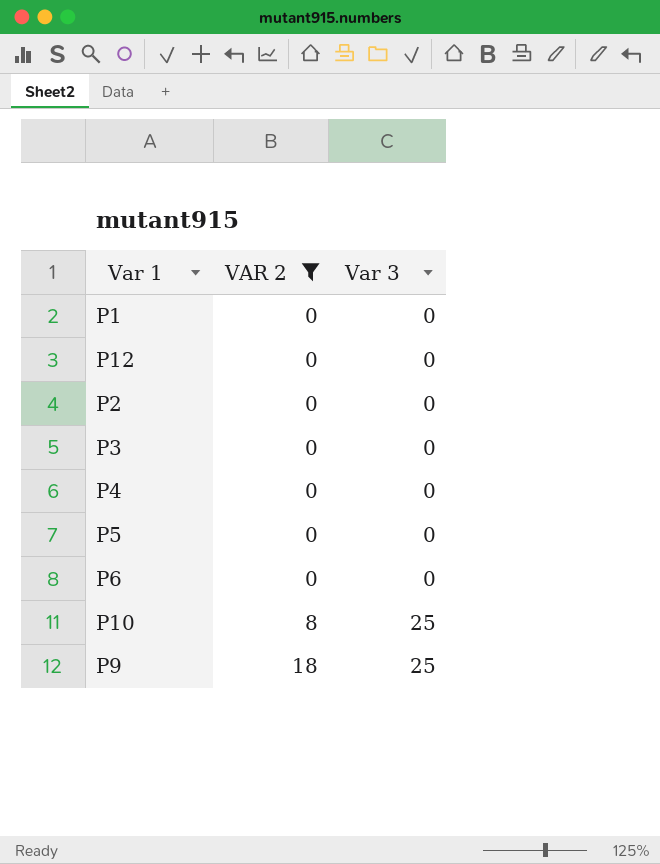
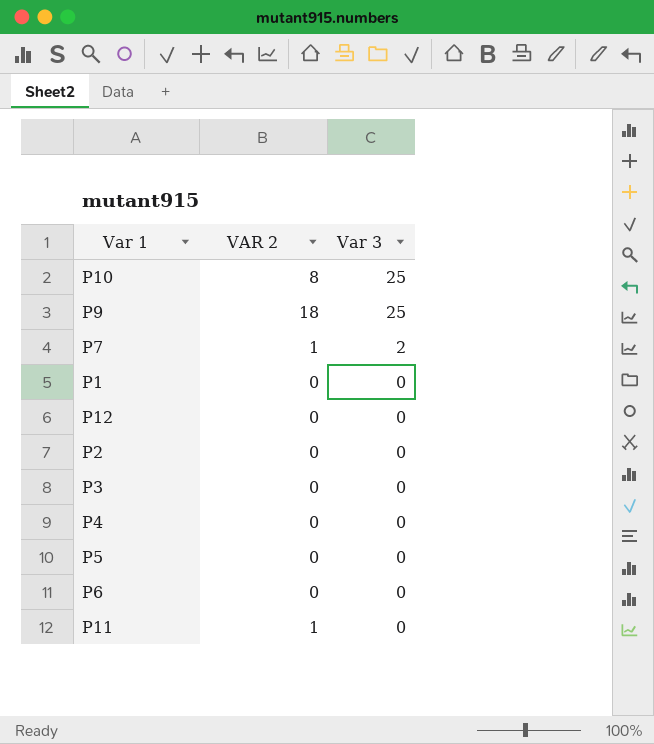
filter: VAR 2 != 1 -> none
row order: VAR 2 ascending -> Var 3 descending

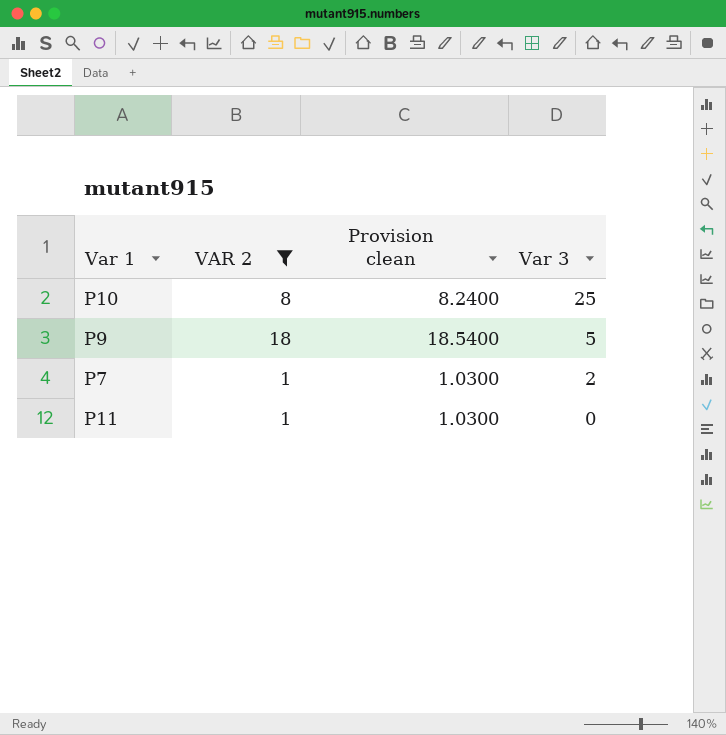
filter: none -> VAR 2 != 0
column Provision clean | formula: none -> [VAR 2] * 1.03
P9 | Var 3: 25 -> 5

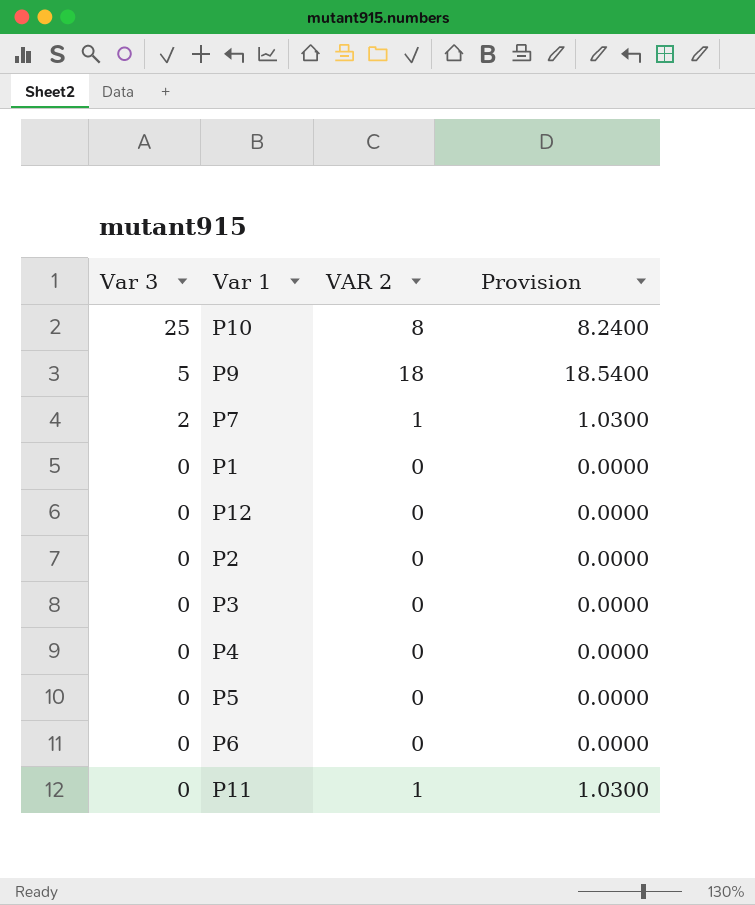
filter: VAR 2 != 0 -> none
column Var 3 | position: 4 -> 1
column name: Provision clean -> Provision

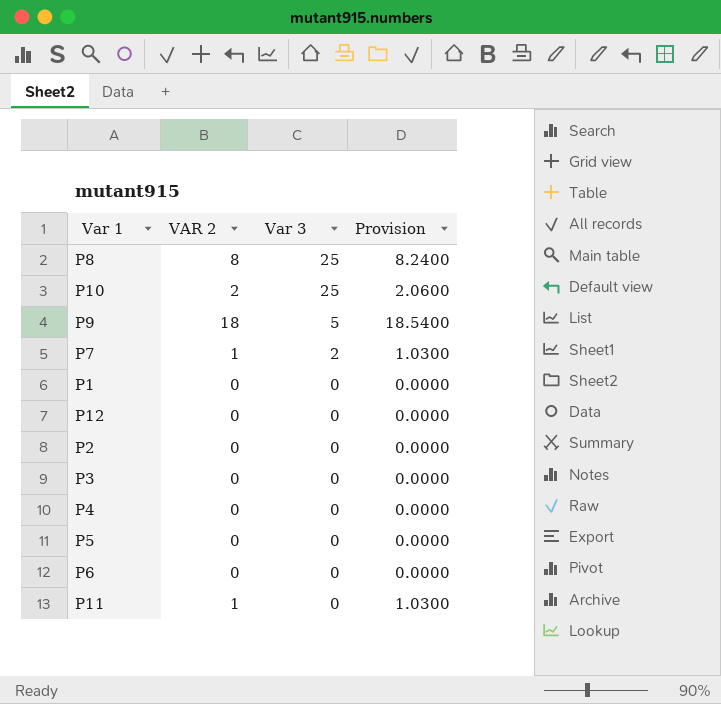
column Var 3 | position: 1 -> 3
row P8: none -> 8 | 25 | 8.2400
P10 | VAR 2: 8 -> 2
P10 | Provision: 8.2400 -> 2.0600

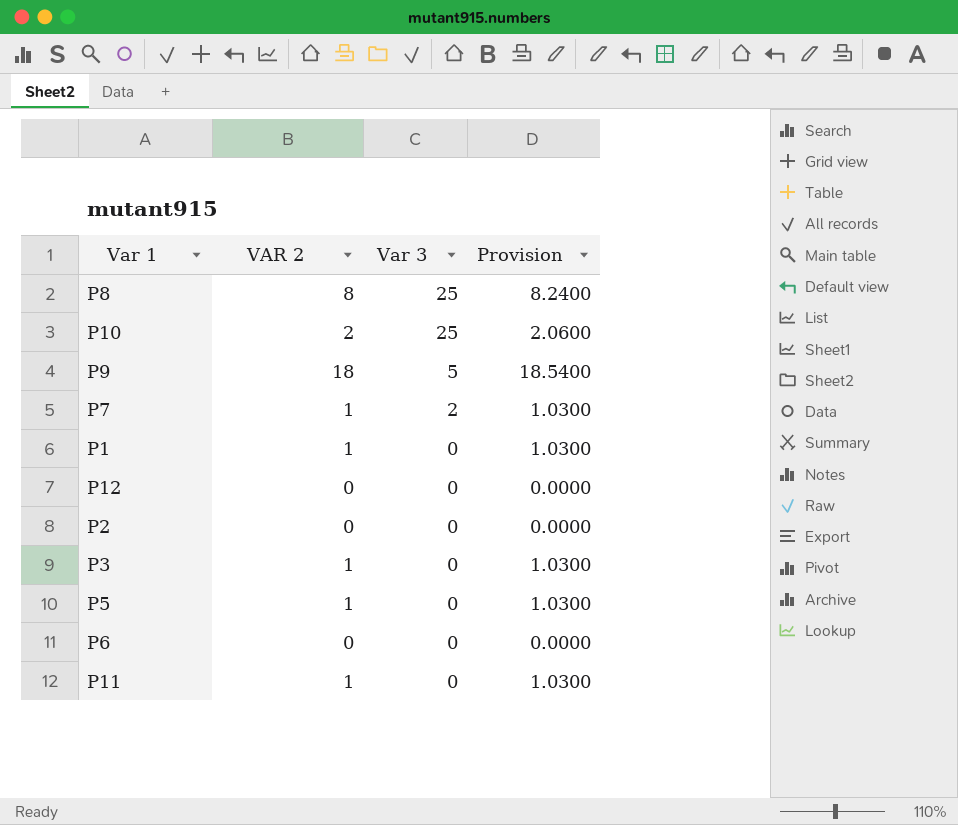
row P4: 0 | 0 | 0.0000 -> none
P1 | VAR 2: 0 -> 1
P1 | Provision: 0.0000 -> 1.0300
P3 | VAR 2: 0 -> 1
P3 | Provision: 0.0000 -> 1.0300
P5 | VAR 2: 0 -> 1
P5 | Provision: 0.0000 -> 1.0300

